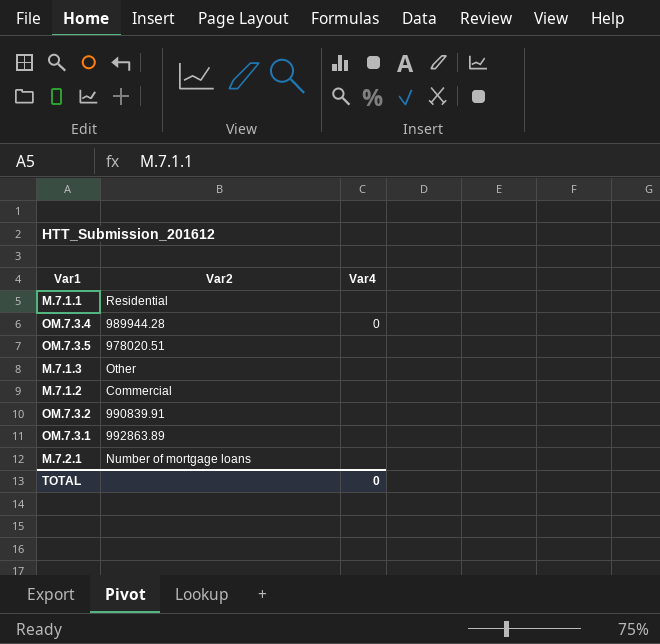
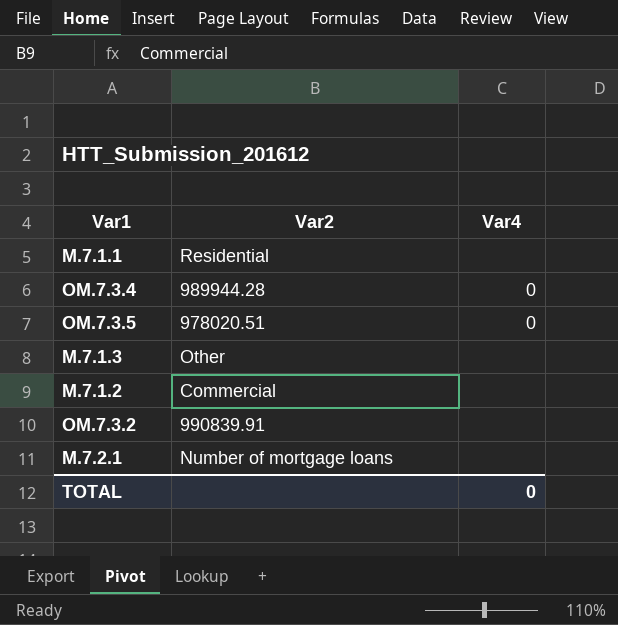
row OM.7.3.1: 992863.89 | none -> none
OM.7.3.5 | Var4: none -> 0

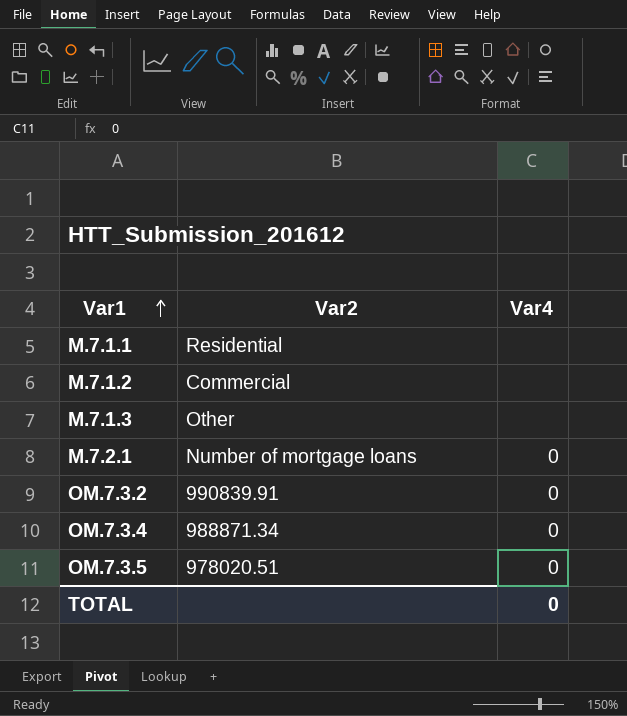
row order: none -> Var1 ascending
M.7.2.1 | Var4: none -> 0
OM.7.3.2 | Var4: none -> 0
OM.7.3.4 | Var2: 989944.28 -> 988871.34

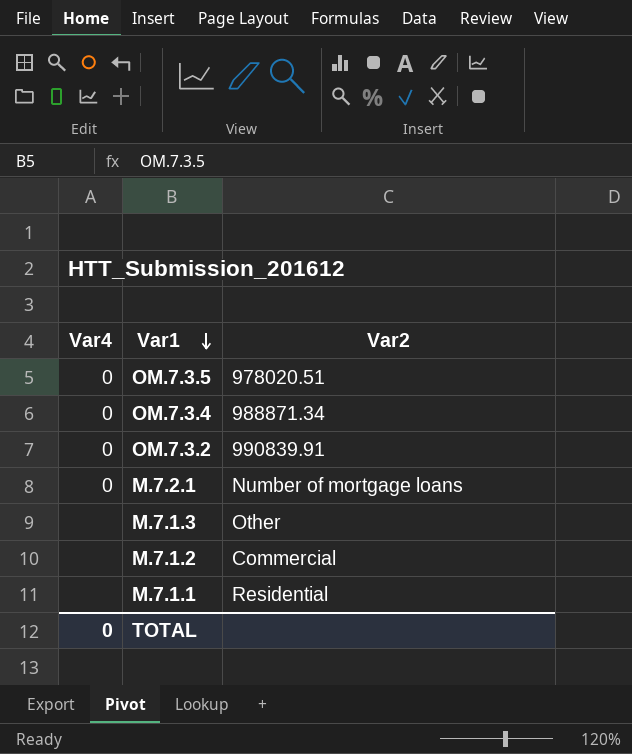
row order: Var1 ascending -> Var1 descending
column Var4 | position: 3 -> 1

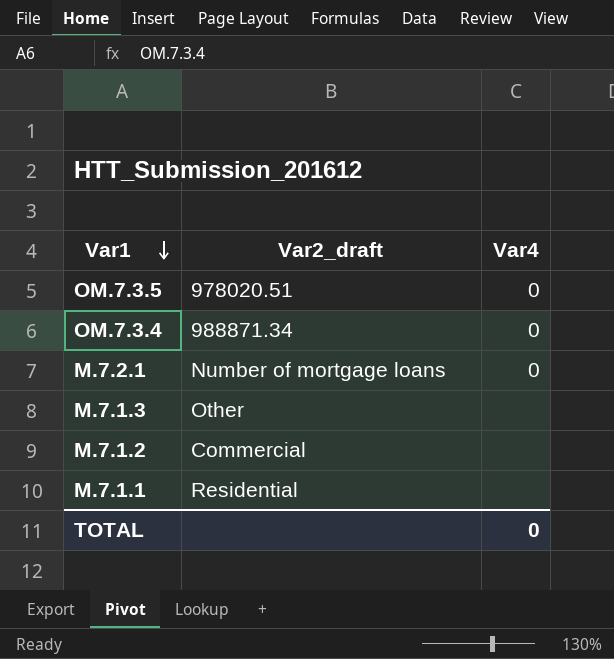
column name: Var2 -> Var2_draft
column Var4 | position: 1 -> 3
row OM.7.3.2: 0 | 990839.91 -> none

